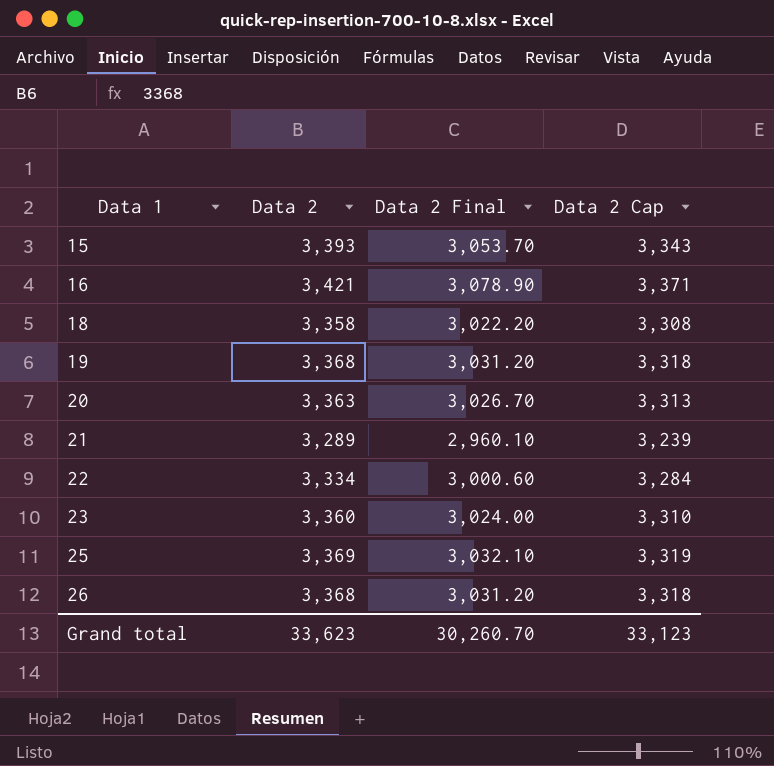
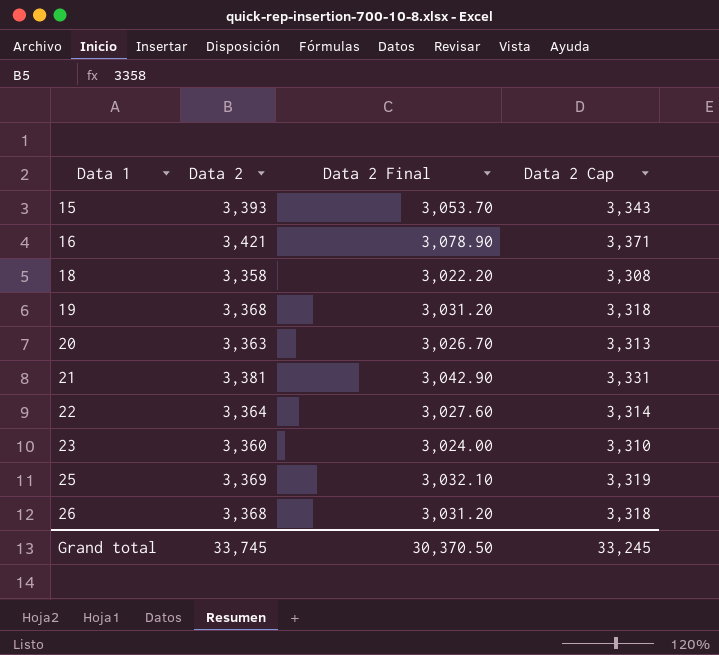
21 | Data 2: 3,289 -> 3,381
21 | Data 2 Final: 2,960.10 -> 3,042.90
21 | Data 2 Cap: 3,239 -> 3,331
22 | Data 2: 3,334 -> 3,364
22 | Data 2 Final: 3,000.60 -> 3,027.60
22 | Data 2 Cap: 3,284 -> 3,314
Grand total | Data 2: 33,623 -> 33,745
Grand total | Data 2 Final: 30,260.70 -> 30,370.50
Grand total | Data 2 Cap: 33,123 -> 33,245

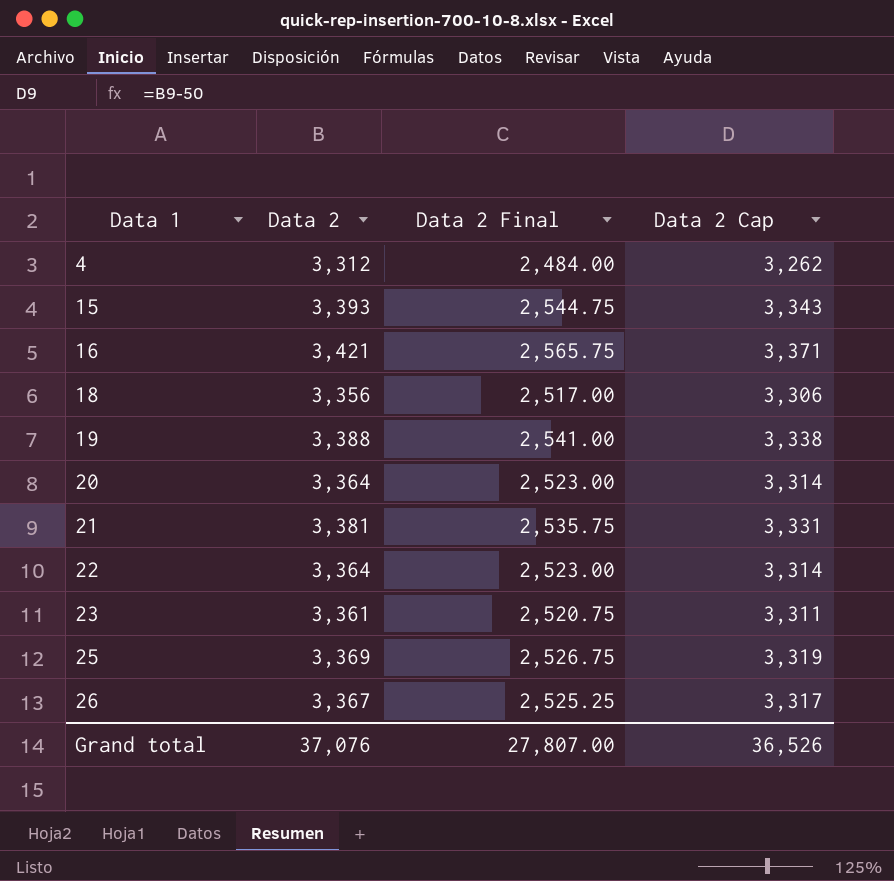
column Data 2 Final | formula: [Data 2] * 0.9 -> [Data 2] * 0.75
row 4: none -> 3,312 | 2,484.00 | 3,262
18 | Data 2: 3,358 -> 3,356
18 | Data 2 Cap: 3,308 -> 3,306
19 | Data 2: 3,368 -> 3,388
19 | Data 2 Cap: 3,318 -> 3,338
20 | Data 2: 3,363 -> 3,364
20 | Data 2 Cap: 3,313 -> 3,314
23 | Data 2: 3,360 -> 3,361
23 | Data 2 Cap: 3,310 -> 3,311
26 | Data 2: 3,368 -> 3,367
26 | Data 2 Cap: 3,318 -> 3,317
Grand total | Data 2: 33,745 -> 37,076
Grand total | Data 2 Final: 30,370.50 -> 27,807.00
Grand total | Data 2 Cap: 33,245 -> 36,526

